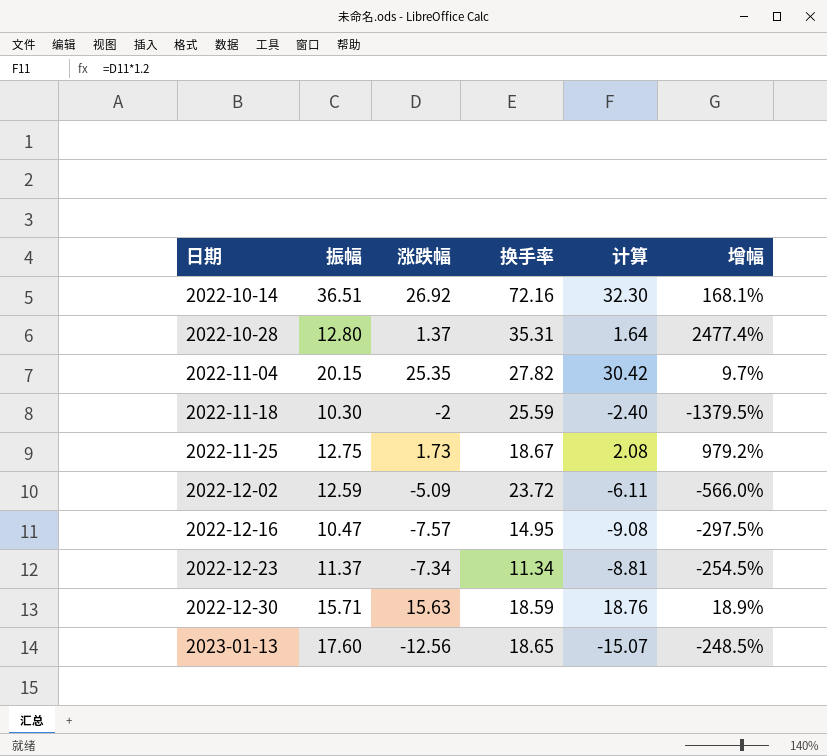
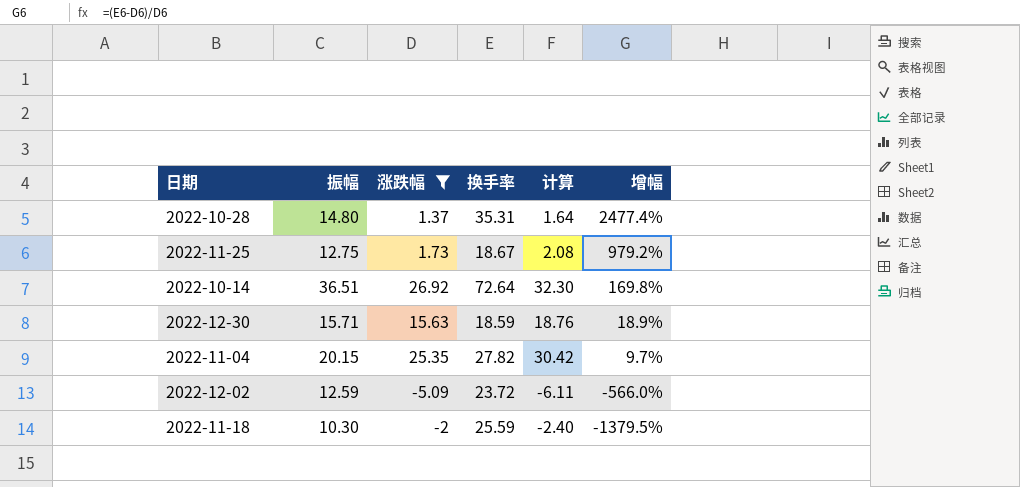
filter: none -> 涨跌幅 >= -5.09
row order: 日期 ascending -> 增幅 descending
2022-10-28 | 振幅: 12.80 -> 14.80
2022-10-14 | 换手率: 72.16 -> 72.64
2022-10-14 | 增幅: 168.1% -> 169.8%

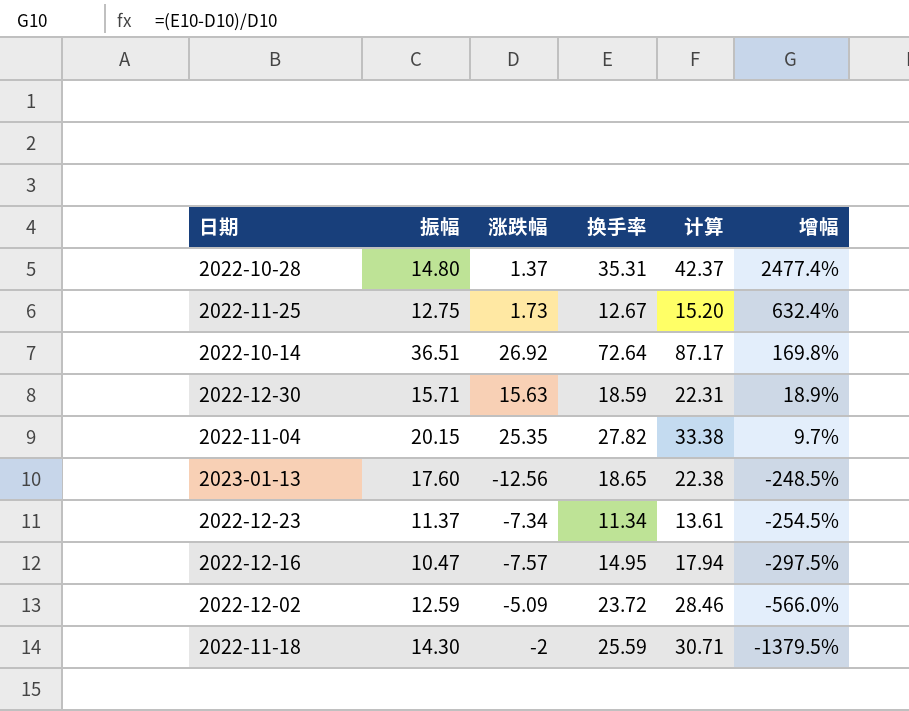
filter: 涨跌幅 >= -5.09 -> none
column 计算 | formula: [涨跌幅] * 1.2 -> [换手率] * 1.2
2022-11-25 | 换手率: 18.67 -> 12.67
2022-11-25 | 增幅: 979.2% -> 632.4%
2022-11-18 | 振幅: 10.30 -> 14.30

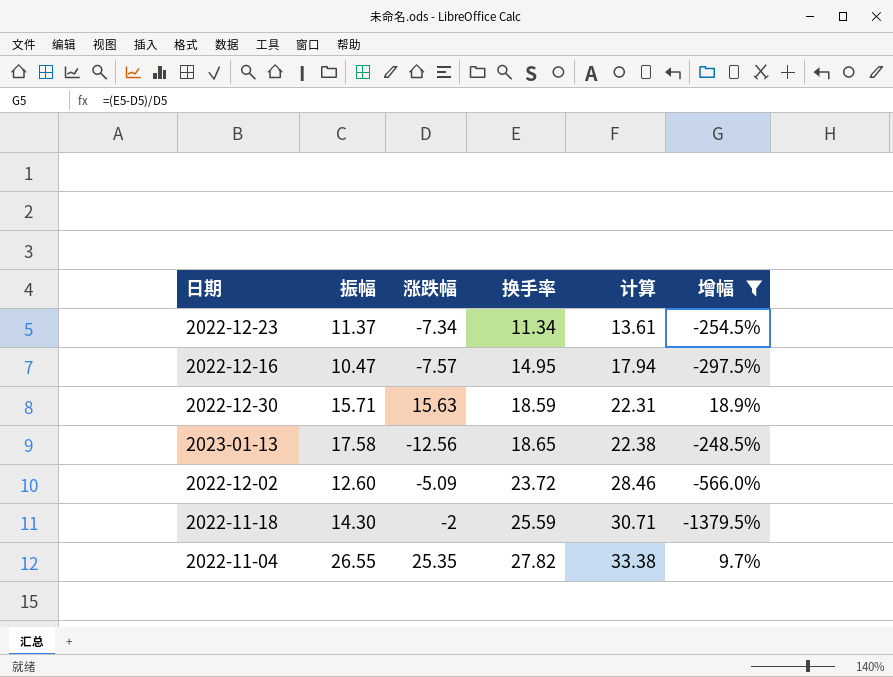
filter: none -> 增幅 <= 18.9%
row order: 增幅 descending -> 换手率 ascending
2023-01-13 | 振幅: 17.60 -> 17.58
2022-12-02 | 振幅: 12.59 -> 12.60
2022-11-04 | 振幅: 20.15 -> 26.55

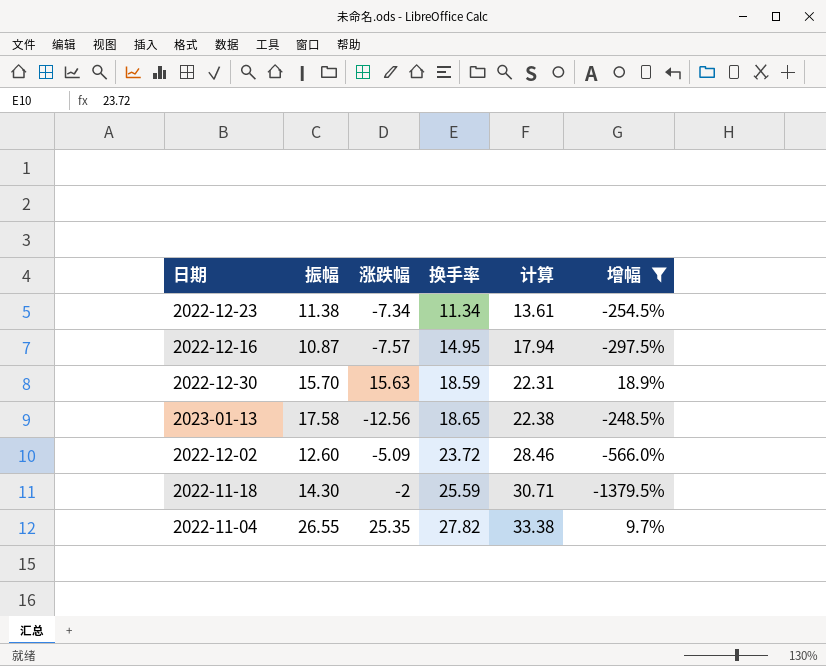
2022-12-23 | 振幅: 11.37 -> 11.38
2022-12-16 | 振幅: 10.47 -> 10.87
2022-12-30 | 振幅: 15.71 -> 15.70

